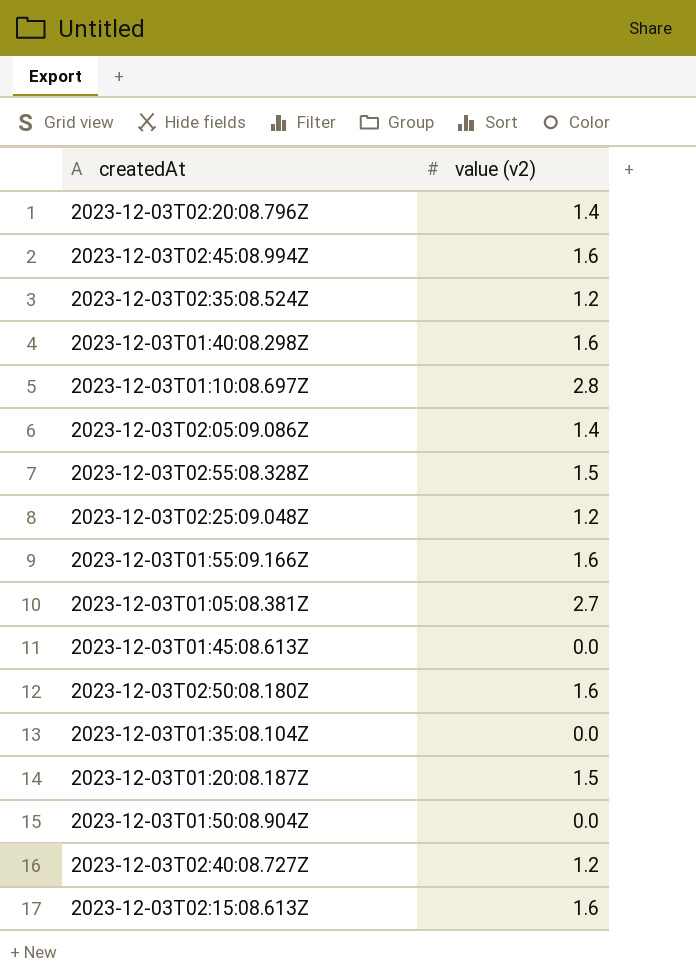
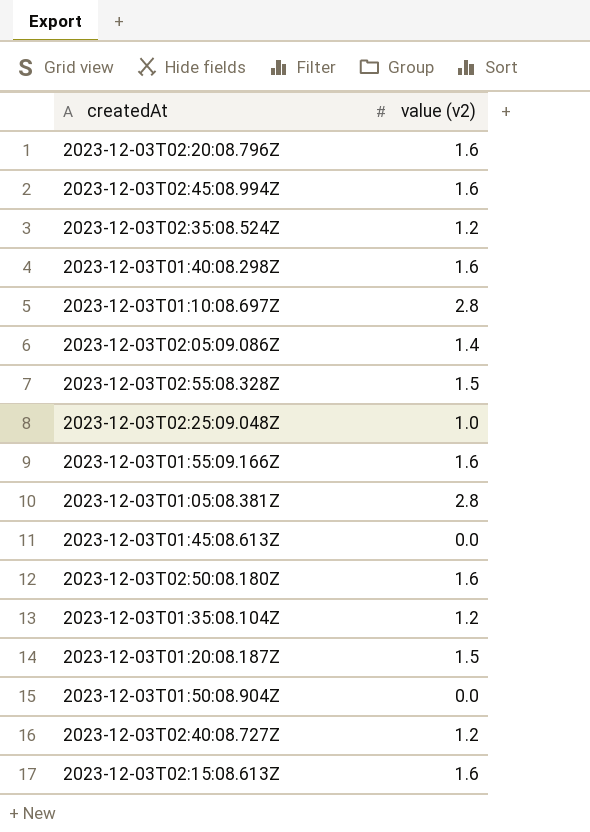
2023-12-03T02:20:08.796Z | value (v2): 1.4 -> 1.6
2023-12-03T02:25:09.048Z | value (v2): 1.2 -> 1.0
2023-12-03T01:05:08.381Z | value (v2): 2.7 -> 2.8
2023-12-03T01:35:08.104Z | value (v2): 0.0 -> 1.2

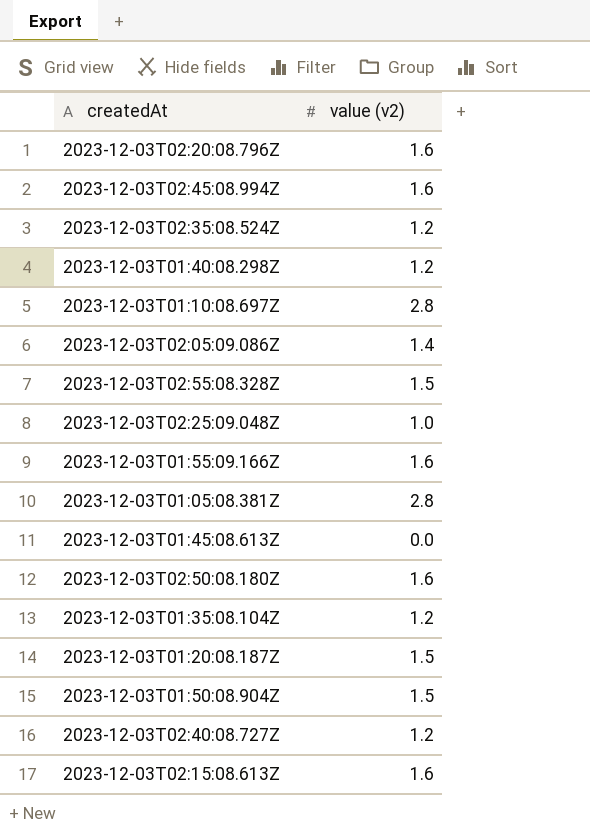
2023-12-03T01:40:08.298Z | value (v2): 1.6 -> 1.2
2023-12-03T01:50:08.904Z | value (v2): 0.0 -> 1.5

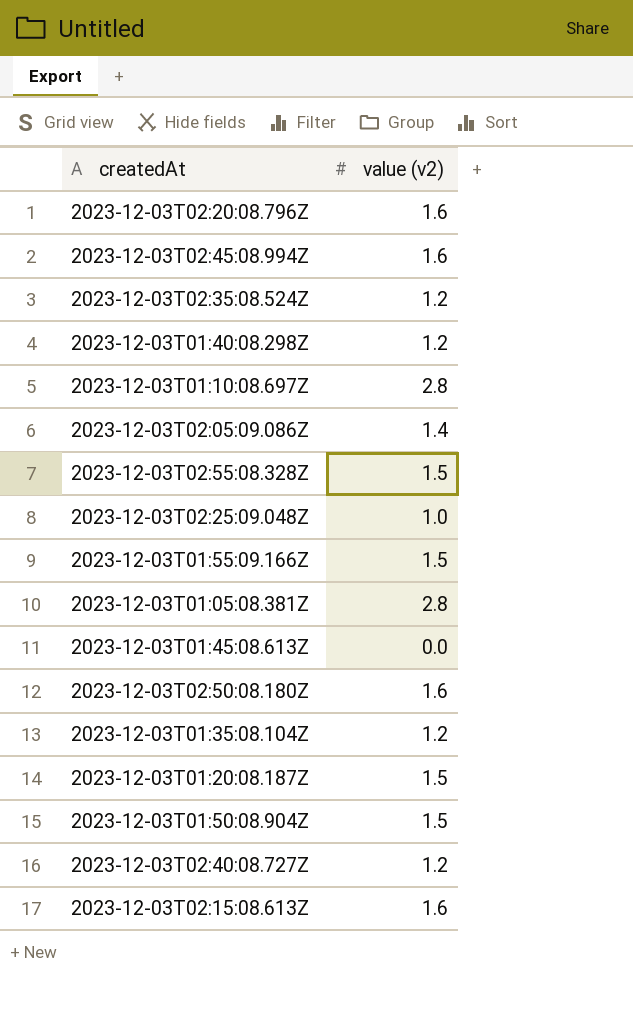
2023-12-03T01:55:09.166Z | value (v2): 1.6 -> 1.5

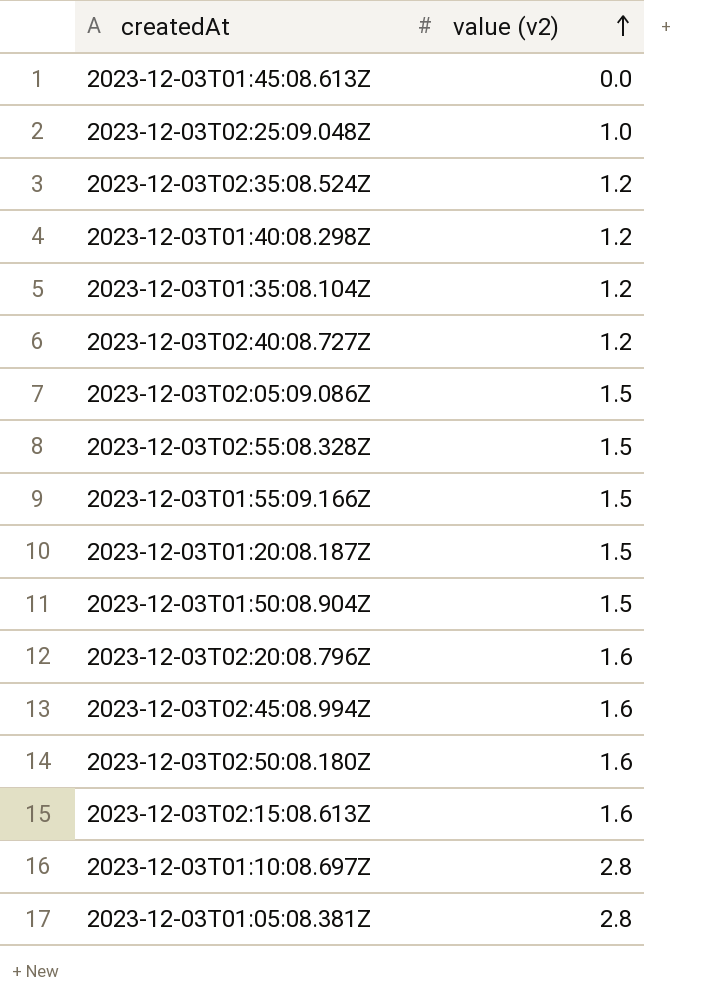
row order: none -> value (v2) ascending
2023-12-03T02:05:09.086Z | value (v2): 1.4 -> 1.5

